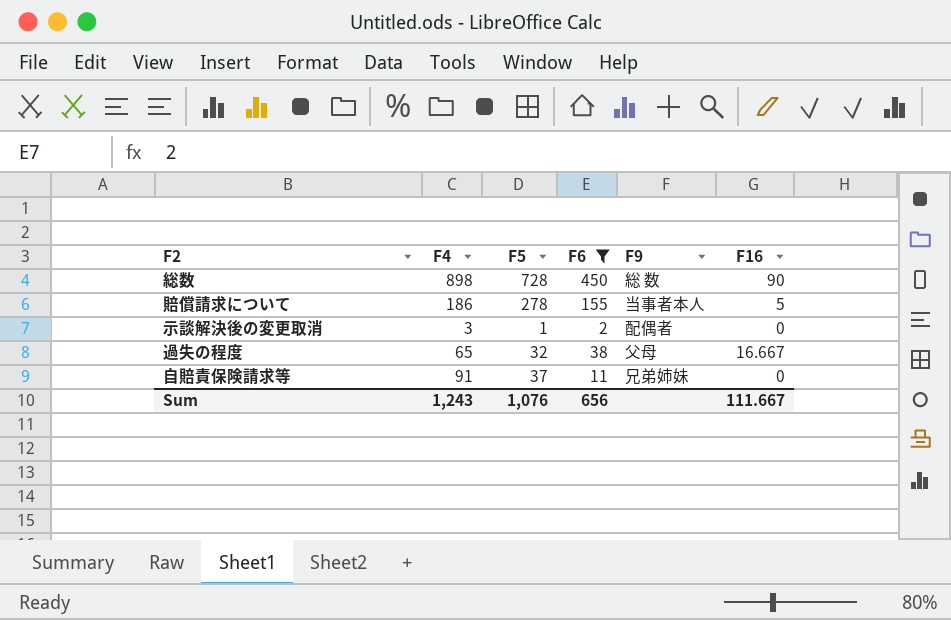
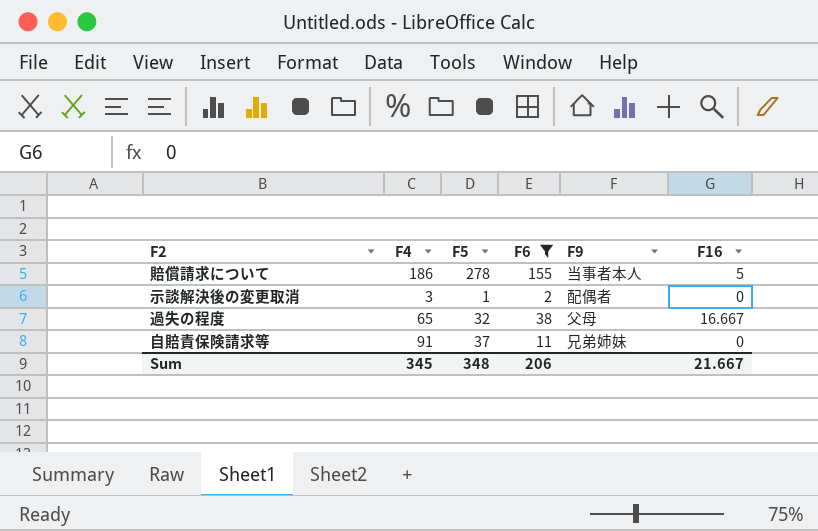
row 総数: 898 | 728 | 450 | 総 数 | 90 -> none
Sum | F4: 1,243 -> 345
Sum | F5: 1,076 -> 348
Sum | F6: 656 -> 206
Sum | F16: 111.667 -> 21.667

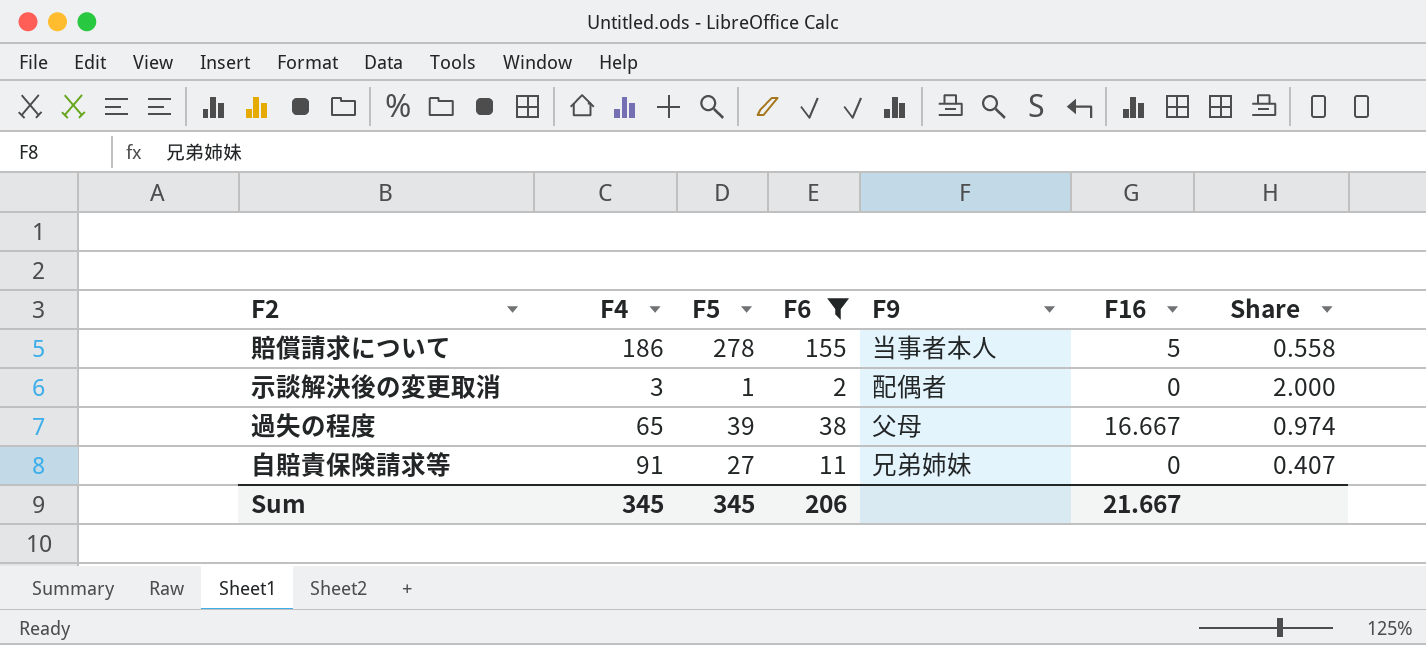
column Share | formula: none -> [F6] / [F5]
過失の程度 | F5: 32 -> 39
自賠責保険請求等 | F5: 37 -> 27
Sum | F5: 348 -> 345

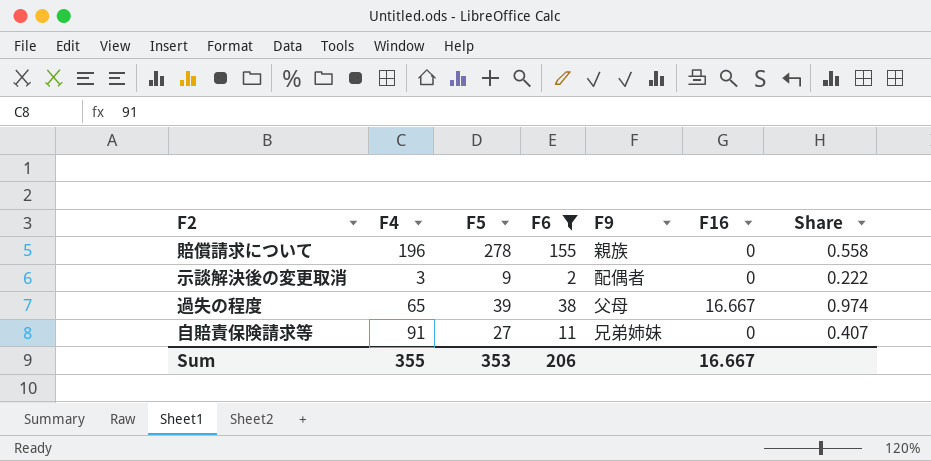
賠償請求について | F4: 186 -> 196
賠償請求について | F9: 当事者本人 -> 親族
賠償請求について | F16: 5 -> 0
示談解決後の変更取消 | F5: 1 -> 9
示談解決後の変更取消 | Share: 2.000 -> 0.222
Sum | F4: 345 -> 355
Sum | F5: 345 -> 353
Sum | F16: 21.667 -> 16.667

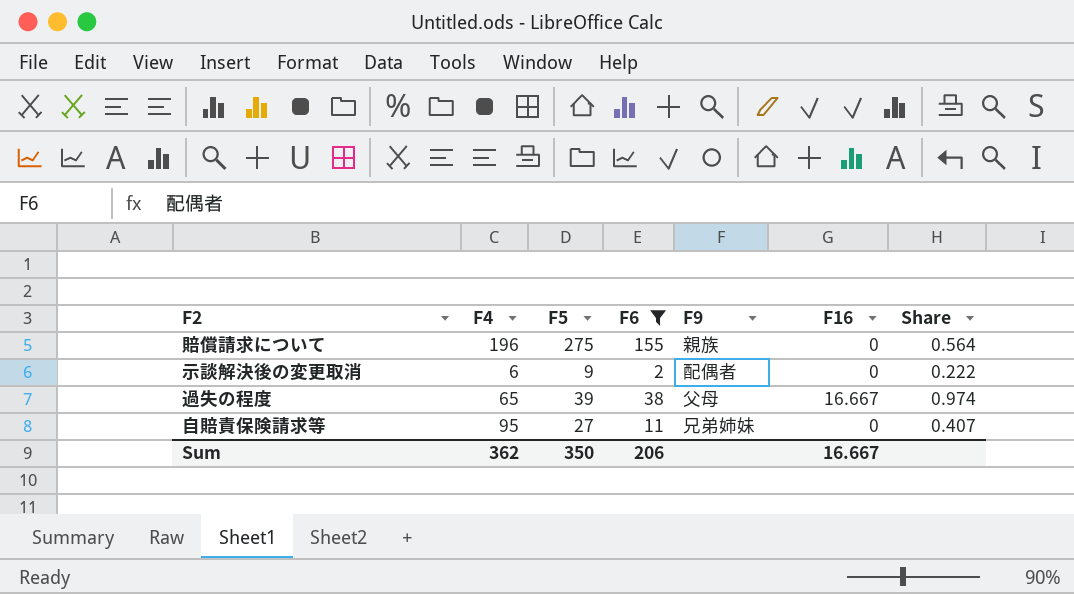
賠償請求について | F5: 278 -> 275
賠償請求について | Share: 0.558 -> 0.564
示談解決後の変更取消 | F4: 3 -> 6
自賠責保険請求等 | F4: 91 -> 95
Sum | F4: 355 -> 362
Sum | F5: 353 -> 350

